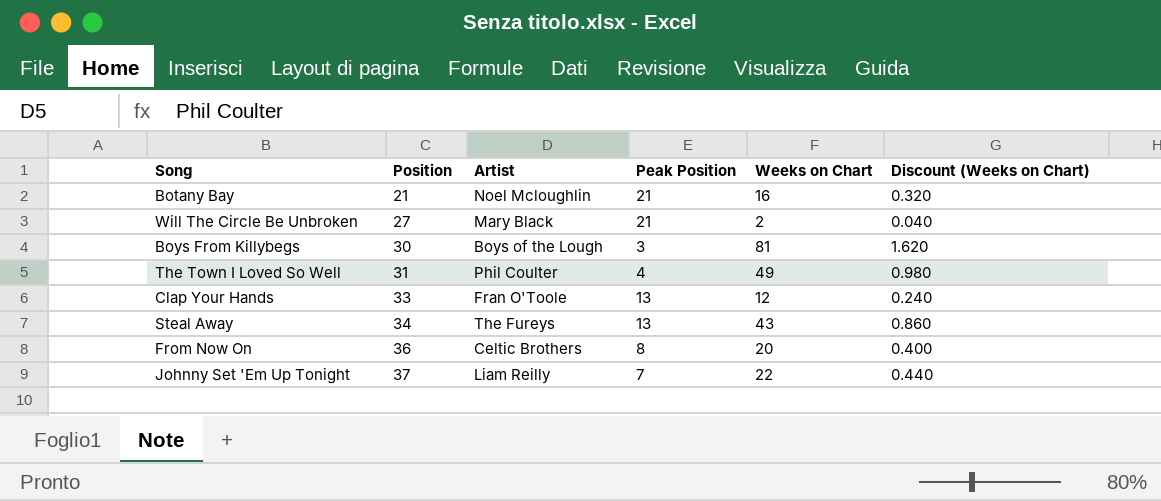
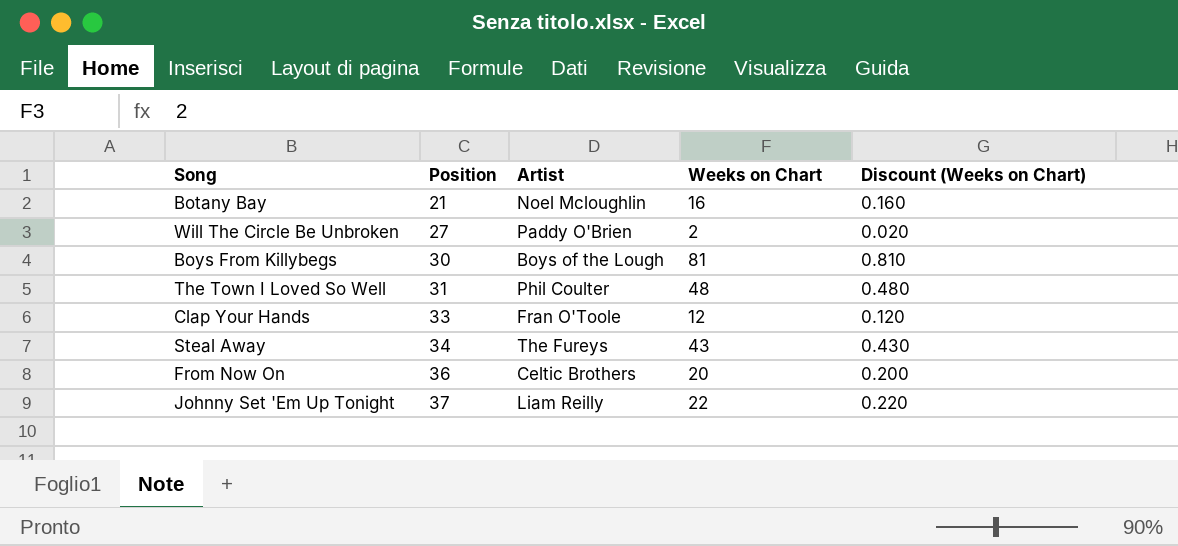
column Peak Position | position: 4 -> none
column Discount (Weeks on Chart) | formula: [Weeks on Chart] * 0.02 -> [Weeks on Chart] * 0.01
Will The Circle Be Unbroken | Artist: Mary Black -> Paddy O'Brien
The Town I Loved So Well | Weeks on Chart: 49 -> 48

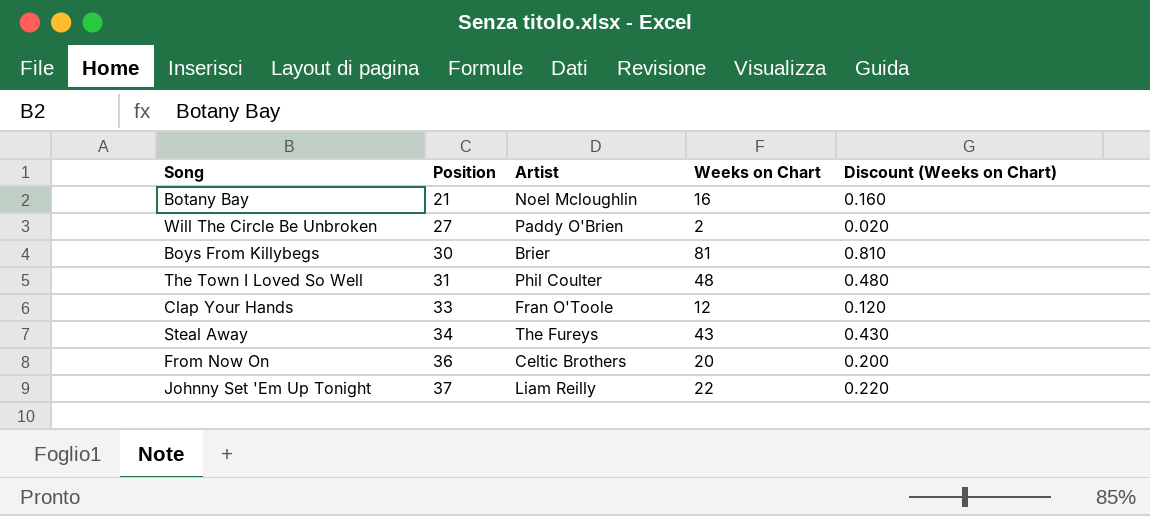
Boys From Killybegs | Artist: Boys of the Lough -> Brier

